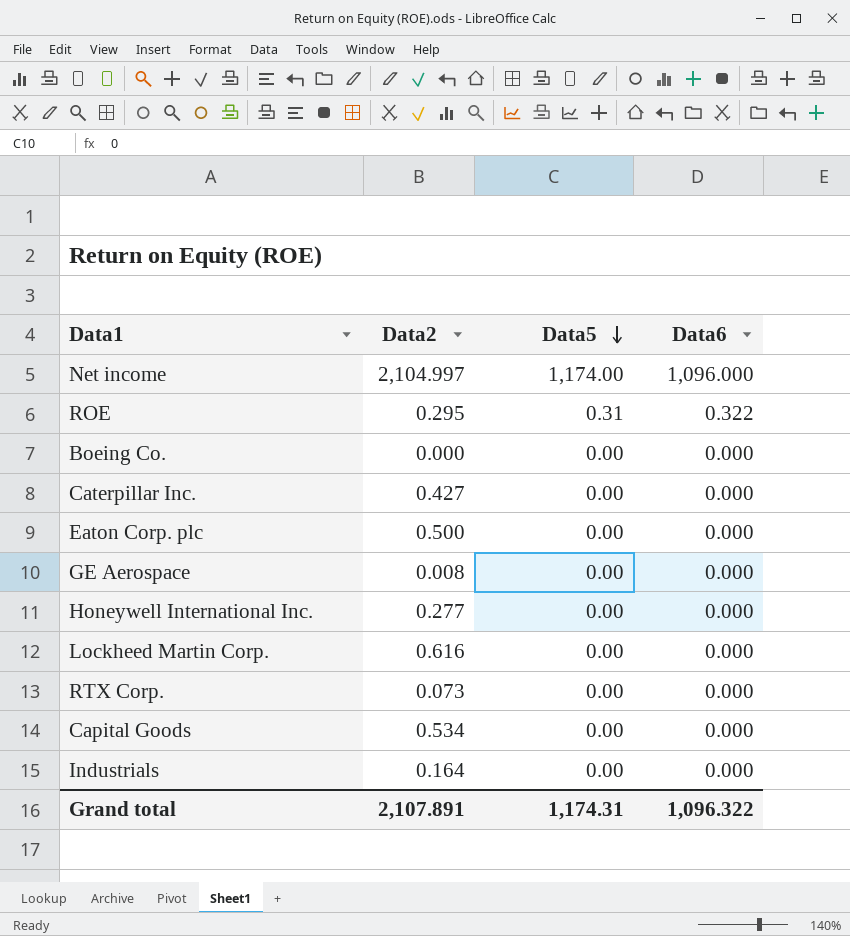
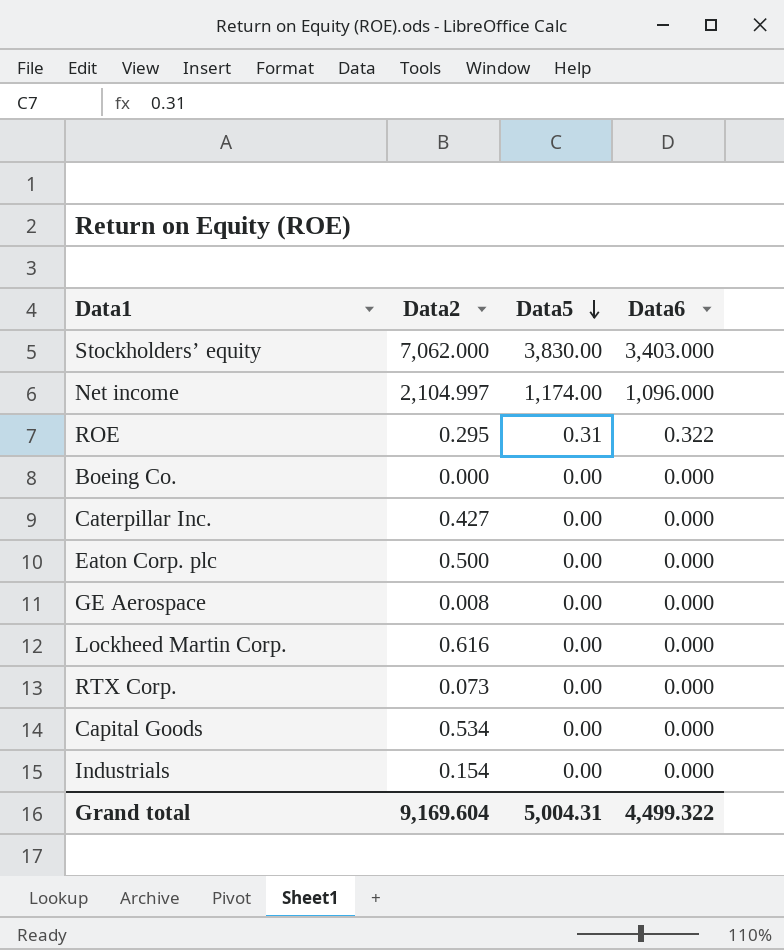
row Honeywell International Inc.: 0.277 | 0.00 | 0.000 -> none
row Stockholders’ equity: none -> 7,062.000 | 3,830.00 | 3,403.000
Industrials | Data2: 0.164 -> 0.154
Grand total | Data2: 2,107.891 -> 9,169.604
Grand total | Data5: 1,174.31 -> 5,004.31
Grand total | Data6: 1,096.322 -> 4,499.322

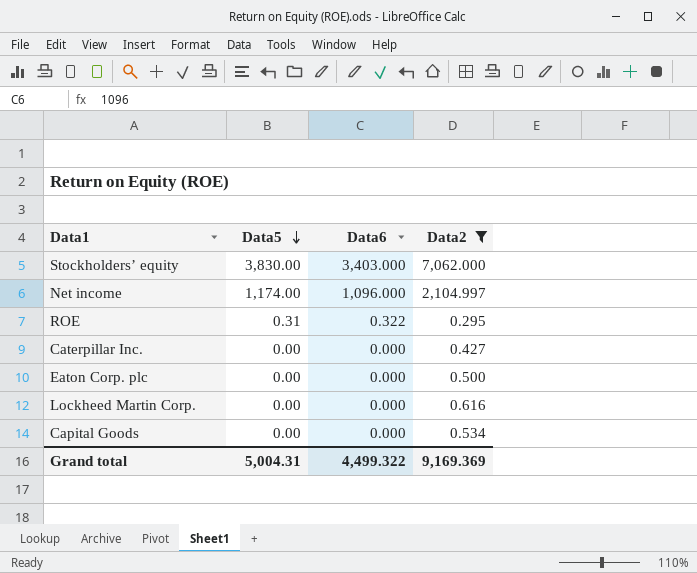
filter: none -> Data2 >= 0.295
column Data2 | position: 2 -> 4
Grand total | Data2: 9,169.604 -> 9,169.369

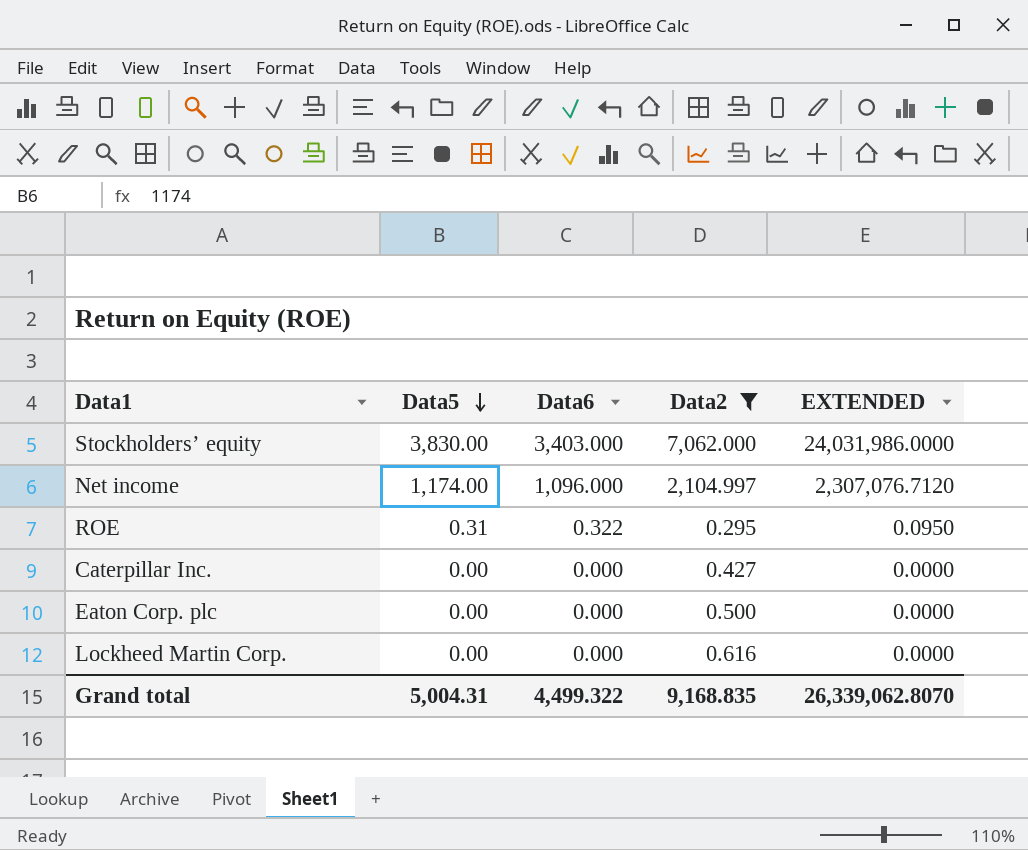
column EXTENDED | formula: none -> [Data6] * [Data2]
row Capital Goods: 0.00 | 0.000 | 0.534 -> none
Grand total | Data2: 9,169.369 -> 9,168.835

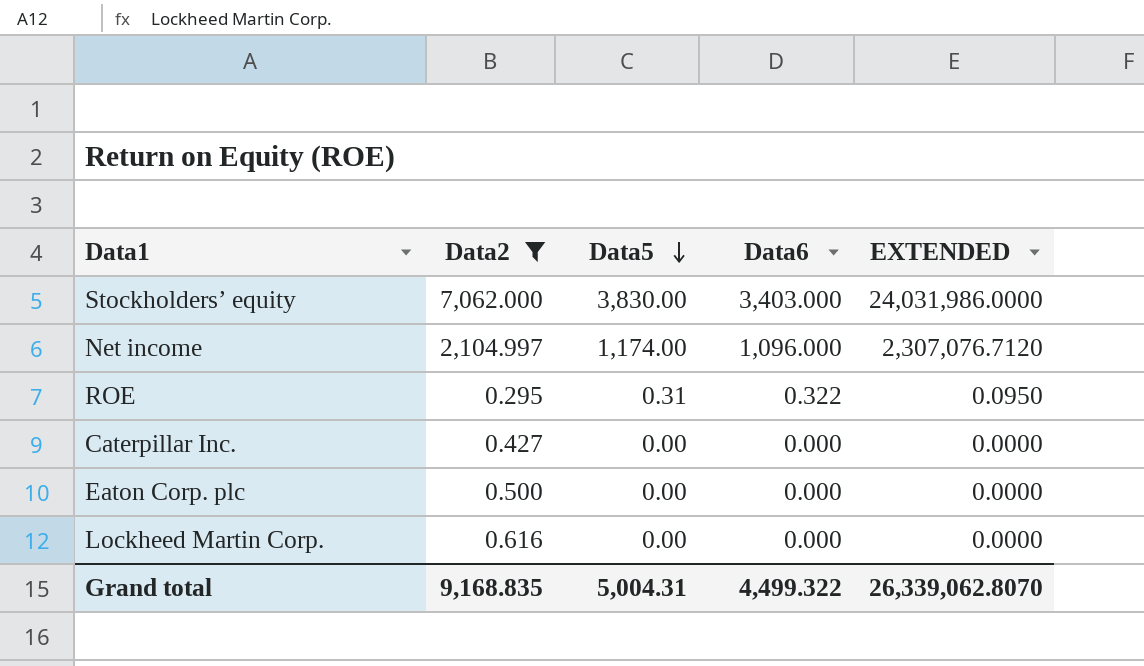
column Data2 | position: 4 -> 2

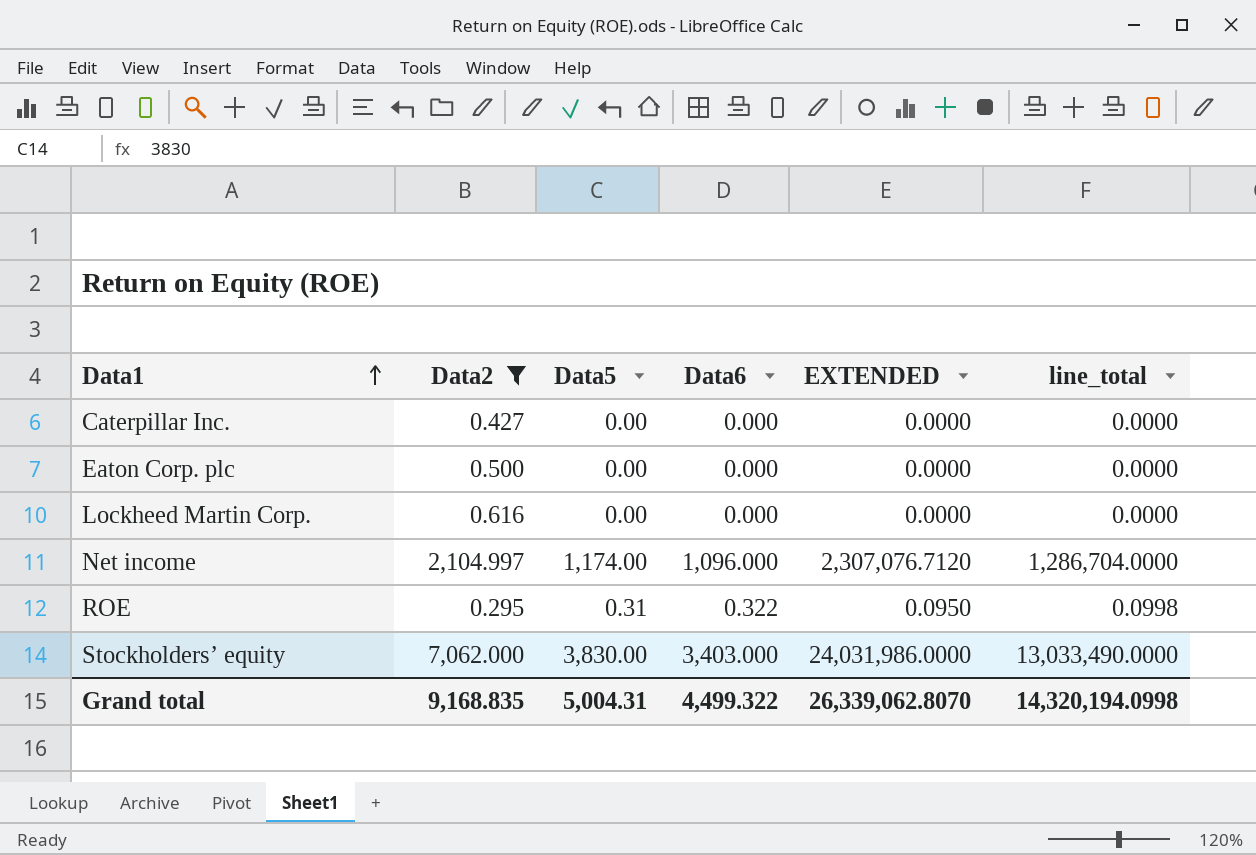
row order: Data5 descending -> Data1 ascending
column line_total | formula: none -> [Data5] * [Data6]

